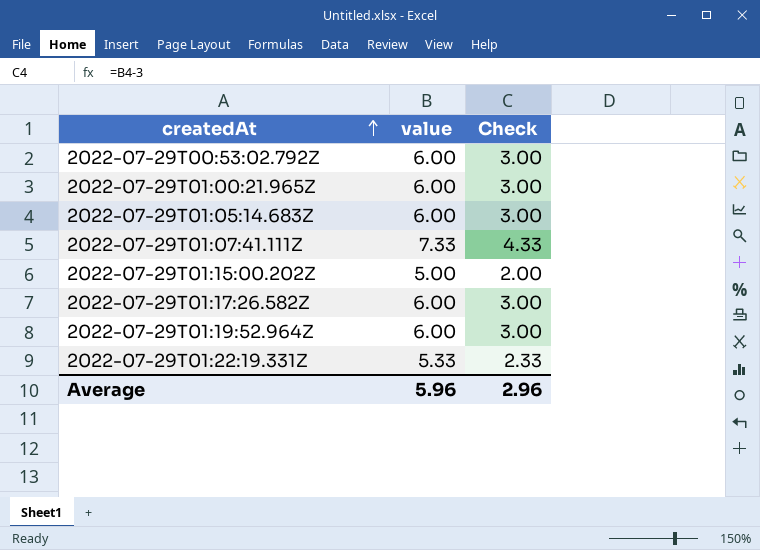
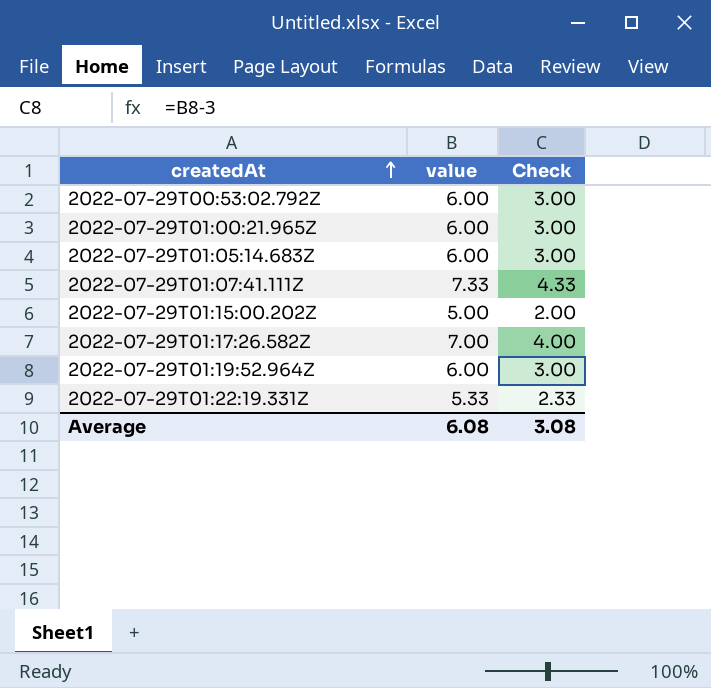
2022-07-29T01:17:26.582Z | value: 6.00 -> 7.00
2022-07-29T01:17:26.582Z | Check: 3.00 -> 4.00
Average | value: 5.96 -> 6.08
Average | Check: 2.96 -> 3.08

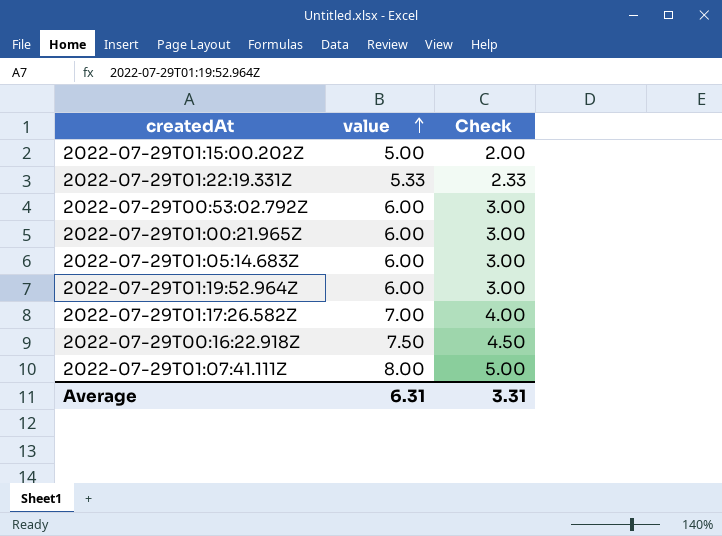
row order: createdAt ascending -> value ascending
row 2022-07-29T00:16:22.918Z: none -> 7.50 | 4.50
2022-07-29T01:07:41.111Z | value: 7.33 -> 8.00
2022-07-29T01:07:41.111Z | Check: 4.33 -> 5.00
Average | value: 6.08 -> 6.31
Average | Check: 3.08 -> 3.31

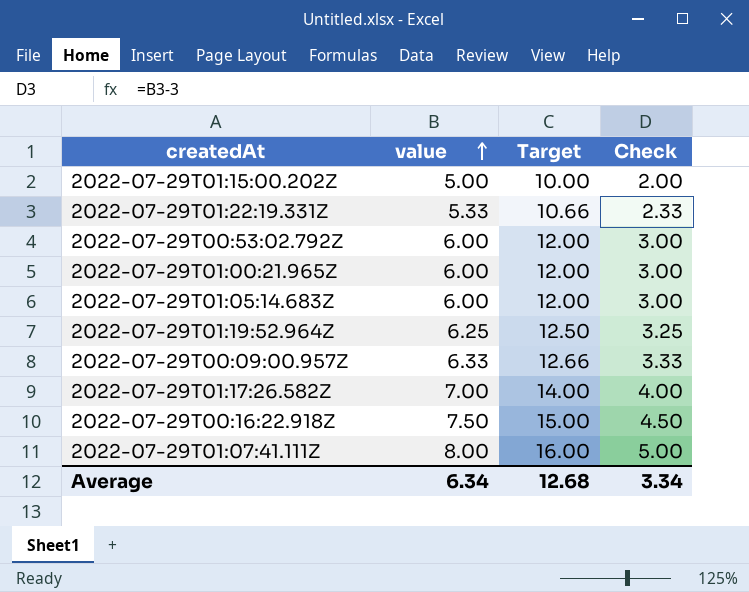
column Target | formula: none -> [value] * 2
2022-07-29T01:19:52.964Z | value: 6.00 -> 6.25
2022-07-29T01:19:52.964Z | Check: 3.00 -> 3.25
row 2022-07-29T00:09:00.957Z: none -> 6.33 | 12.66 | 3.33
Average | value: 6.31 -> 6.34
Average | Check: 3.31 -> 3.34

